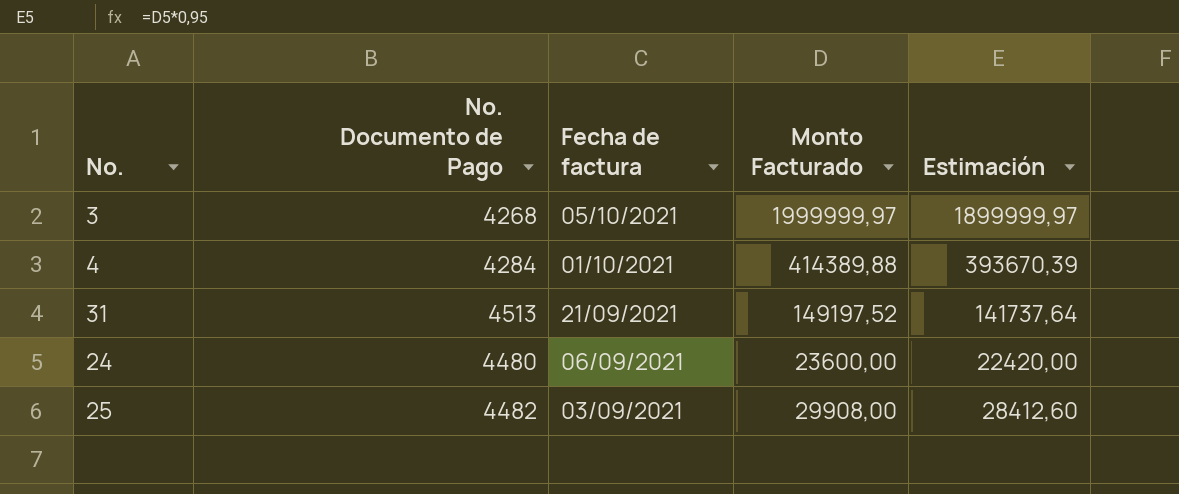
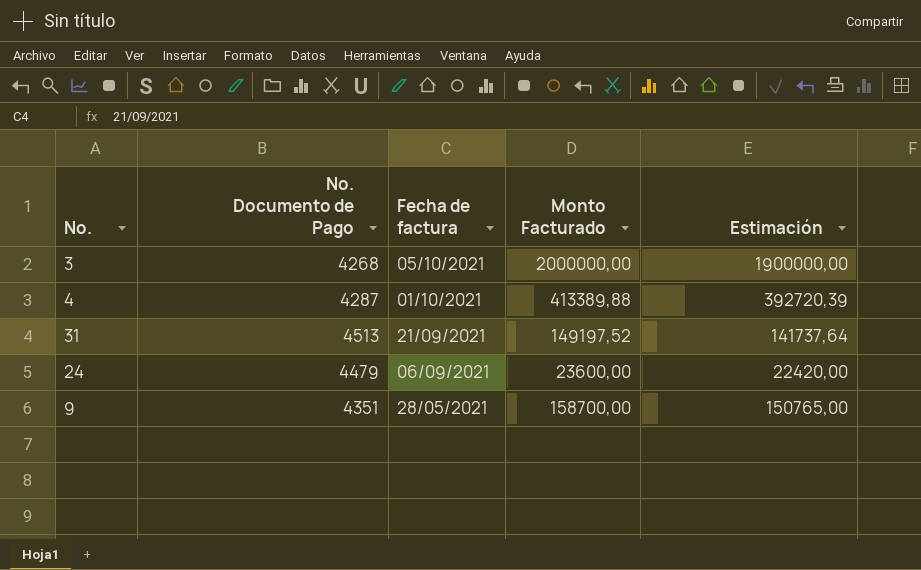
row 25: 4482 | 03/09/2021 | 29908,00 | 28412,60 -> none
3 | Monto Facturado: 1999999,97 -> 2000000,00
3 | Estimación: 1899999,97 -> 1900000,00
4 | No. Documento de Pago: 4284 -> 4287
4 | Monto Facturado: 414389,88 -> 413389,88
4 | Estimación: 393670,39 -> 392720,39
24 | No. Documento de Pago: 4480 -> 4479
row 9: none -> 4351 | 28/05/2021 | 158700,00 | 150765,00

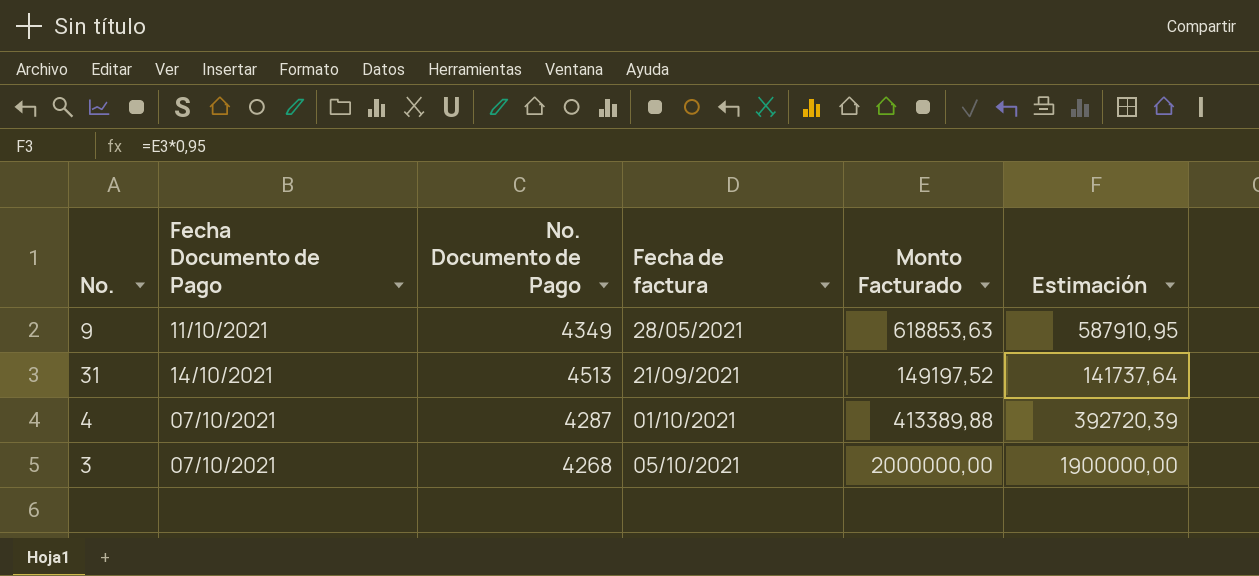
row order: Fecha de factura descending -> Fecha de factura ascending
column Fecha Documento de Pago | position: none -> 2
row 24: 4479 | 06/09/2021 | 23600,00 | 22420,00 -> none
9 | No. Documento de Pago: 4351 -> 4349
9 | Monto Facturado: 158700,00 -> 618853,63
9 | Estimación: 150765,00 -> 587910,95

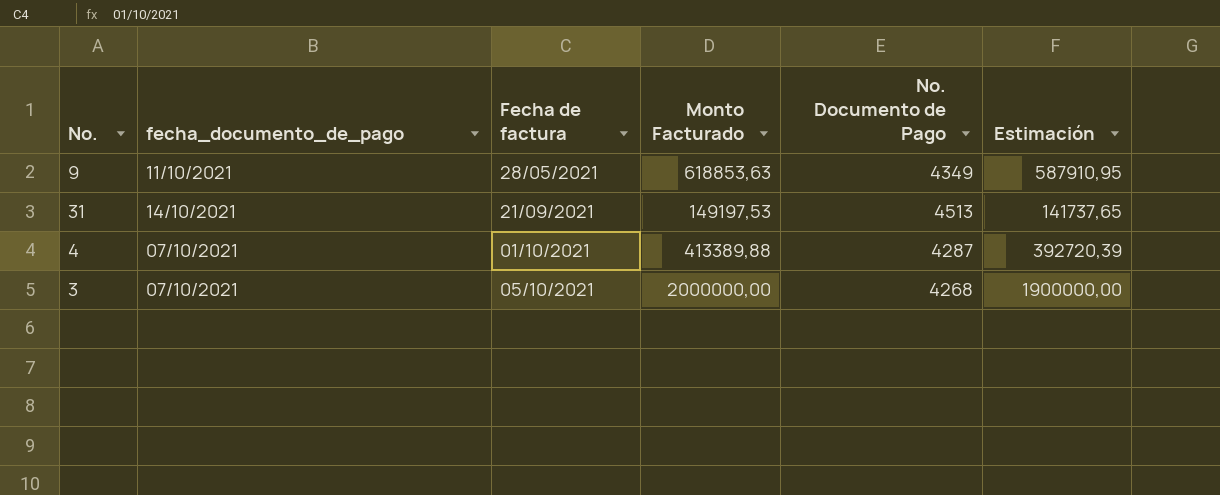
column name: Fecha Documento de Pago -> fecha_documento_de_pago
column No. Documento de Pago | position: 3 -> 5
31 | Monto Facturado: 149197,52 -> 149197,53
31 | Estimación: 141737,64 -> 141737,65

